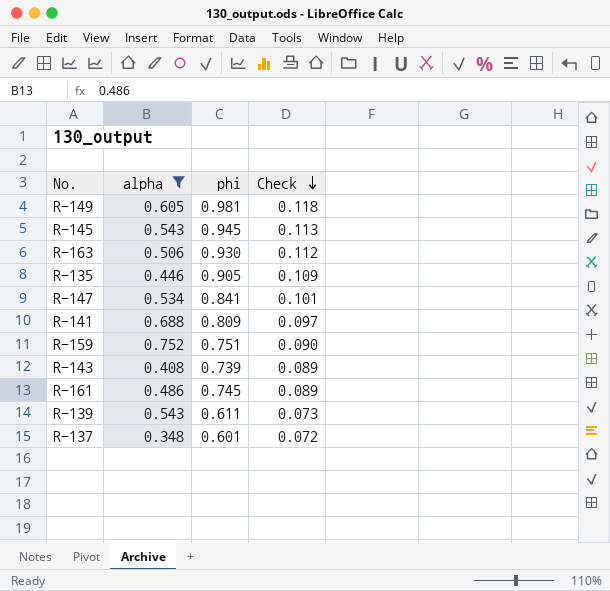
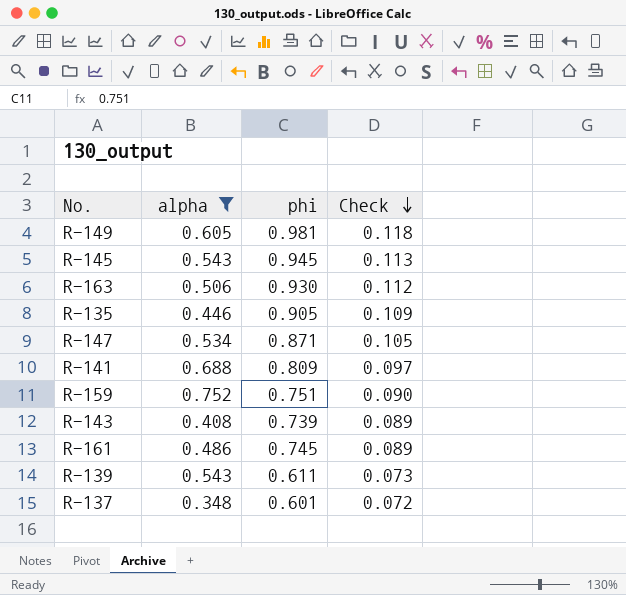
R-147 | phi: 0.841 -> 0.871
R-147 | Check: 0.101 -> 0.105

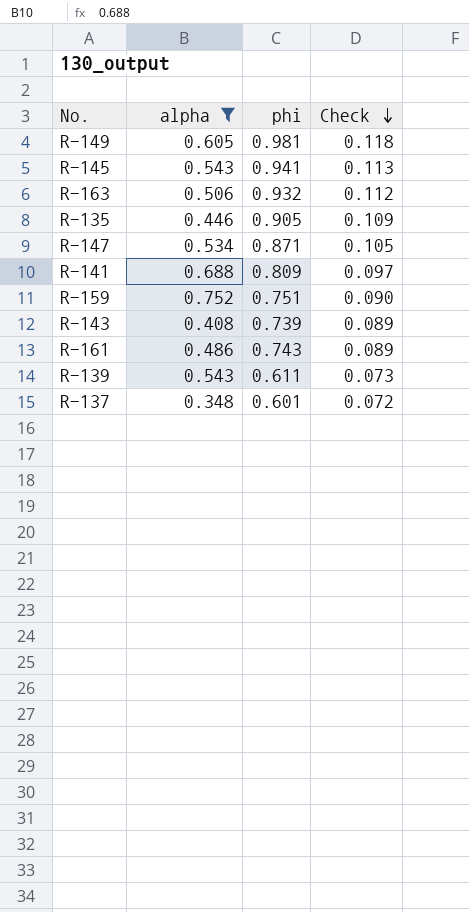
R-145 | phi: 0.945 -> 0.941
R-163 | phi: 0.930 -> 0.932
R-161 | phi: 0.745 -> 0.743

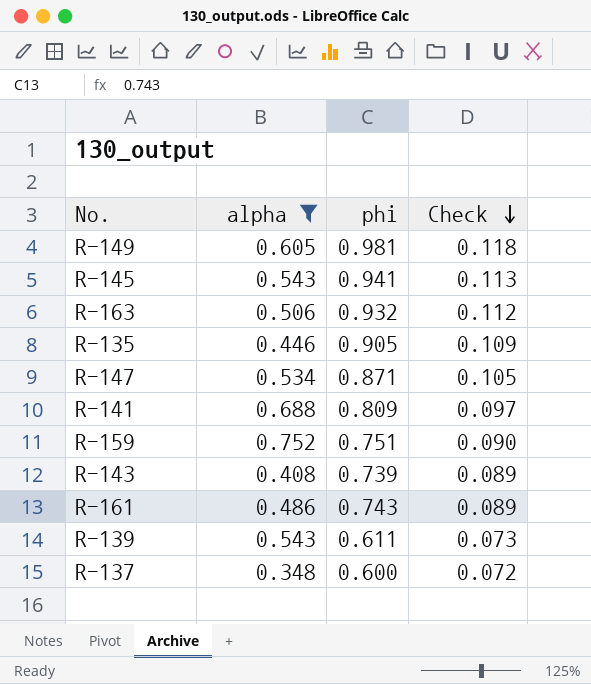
R-137 | phi: 0.601 -> 0.600

